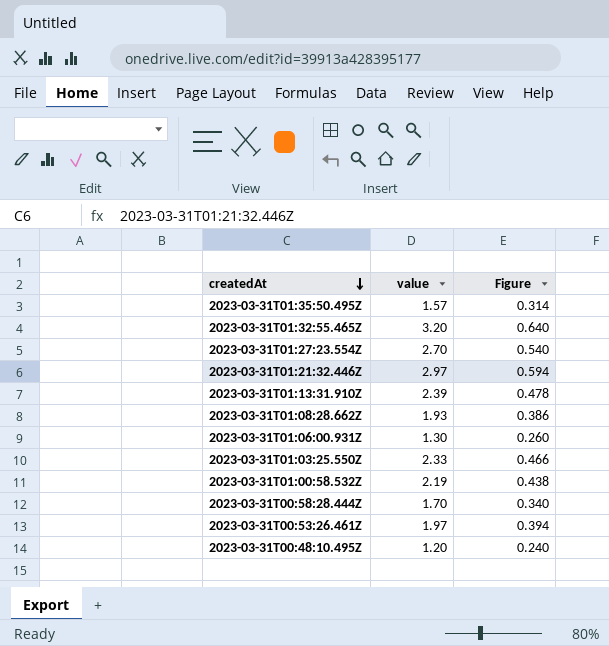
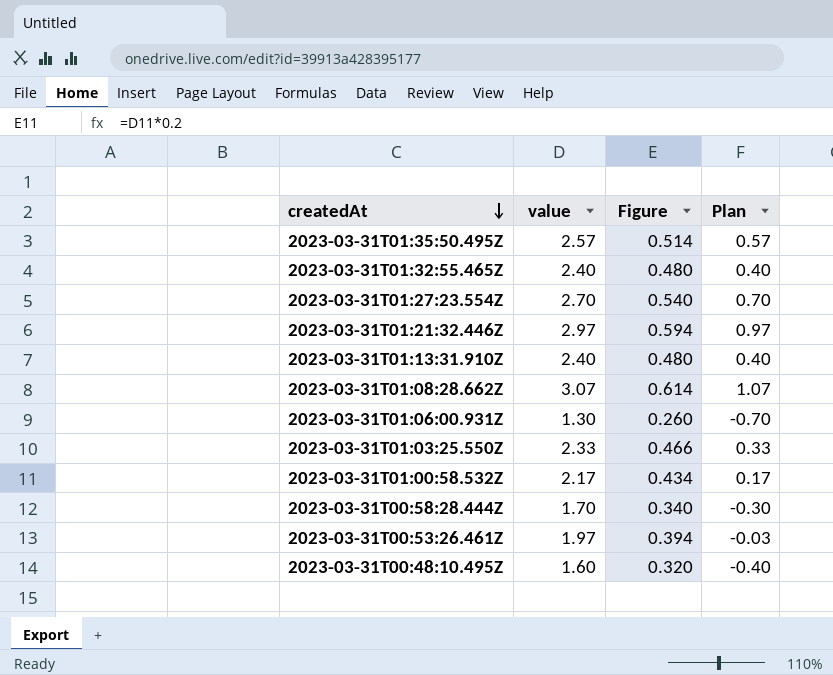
column Plan | formula: none -> [value] - 2
2023-03-31T01:35:50.495Z | value: 1.57 -> 2.57
2023-03-31T01:35:50.495Z | Figure: 0.314 -> 0.514
2023-03-31T01:32:55.465Z | value: 3.20 -> 2.40
2023-03-31T01:32:55.465Z | Figure: 0.640 -> 0.480
2023-03-31T01:13:31.910Z | value: 2.39 -> 2.40
2023-03-31T01:13:31.910Z | Figure: 0.478 -> 0.480
2023-03-31T01:08:28.662Z | value: 1.93 -> 3.07
2023-03-31T01:08:28.662Z | Figure: 0.386 -> 0.614
2023-03-31T01:00:58.532Z | value: 2.19 -> 2.17
2023-03-31T01:00:58.532Z | Figure: 0.438 -> 0.434
2023-03-31T00:48:10.495Z | value: 1.20 -> 1.60
2023-03-31T00:48:10.495Z | Figure: 0.240 -> 0.320

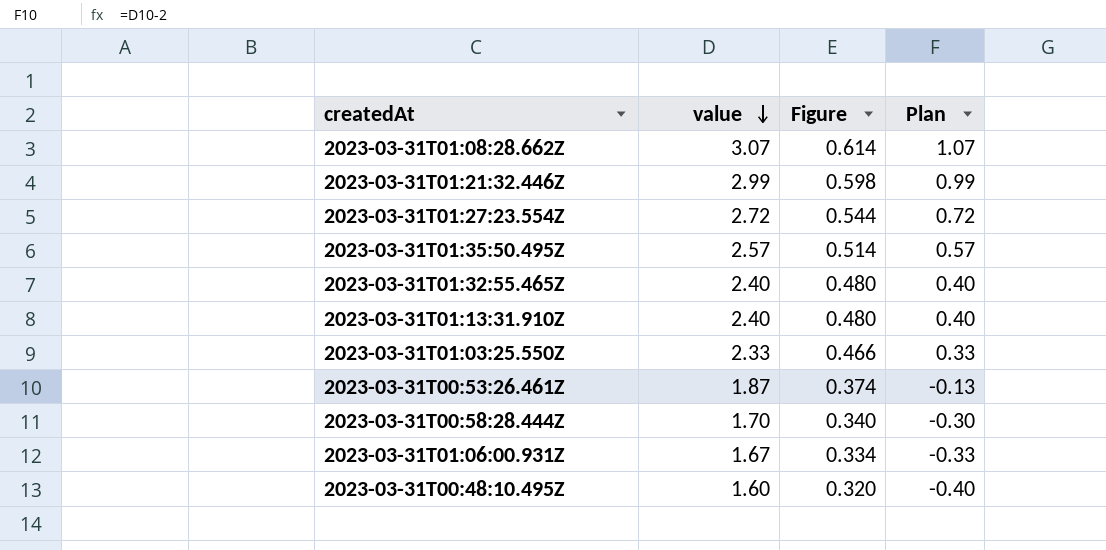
row order: createdAt descending -> value descending
row 2023-03-31T01:00:58.532Z: 2.17 | 0.434 | 0.17 -> none
2023-03-31T01:21:32.446Z | value: 2.97 -> 2.99
2023-03-31T01:21:32.446Z | Figure: 0.594 -> 0.598
2023-03-31T01:21:32.446Z | Plan: 0.97 -> 0.99
2023-03-31T01:27:23.554Z | value: 2.70 -> 2.72
2023-03-31T01:27:23.554Z | Figure: 0.540 -> 0.544
2023-03-31T01:27:23.554Z | Plan: 0.70 -> 0.72
2023-03-31T00:53:26.461Z | value: 1.97 -> 1.87
2023-03-31T00:53:26.461Z | Figure: 0.394 -> 0.374
2023-03-31T00:53:26.461Z | Plan: -0.03 -> -0.13
2023-03-31T01:06:00.931Z | value: 1.30 -> 1.67
2023-03-31T01:06:00.931Z | Figure: 0.260 -> 0.334
2023-03-31T01:06:00.931Z | Plan: -0.70 -> -0.33

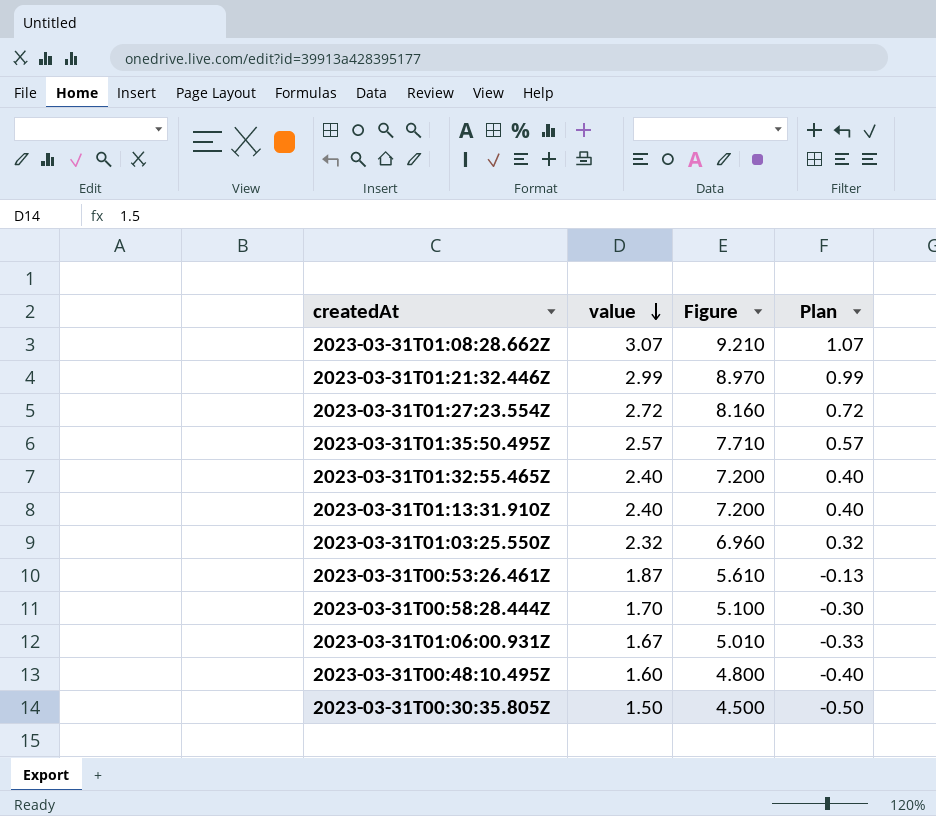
column Figure | formula: [value] * 0.2 -> [value] * 3
2023-03-31T01:03:25.550Z | value: 2.33 -> 2.32
2023-03-31T01:03:25.550Z | Plan: 0.33 -> 0.32
row 2023-03-31T00:30:35.805Z: none -> 1.50 | 4.500 | -0.50

